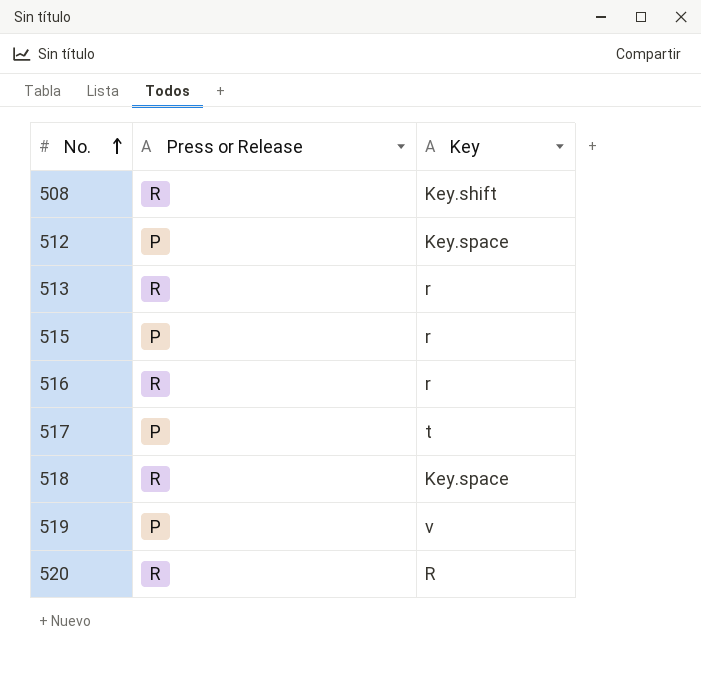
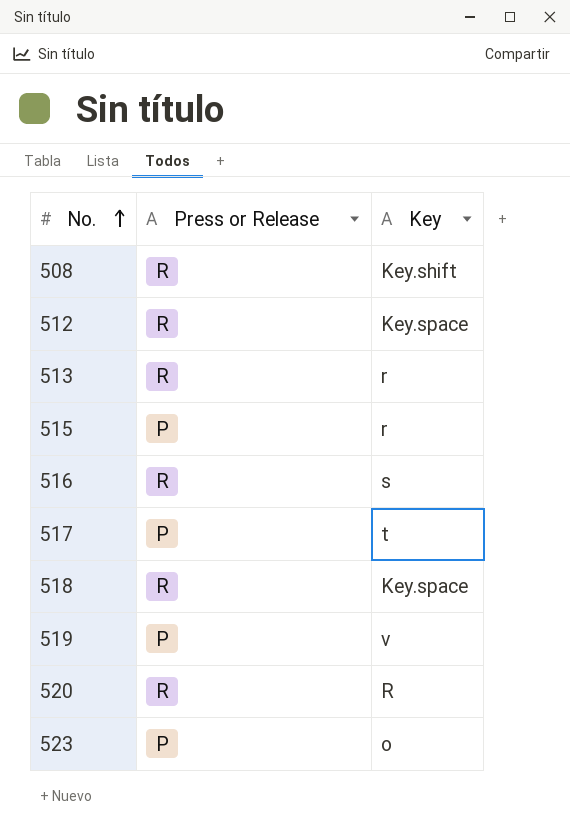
512 | Press or Release: P -> R
516 | Key: r -> s
row 523: none -> P | o

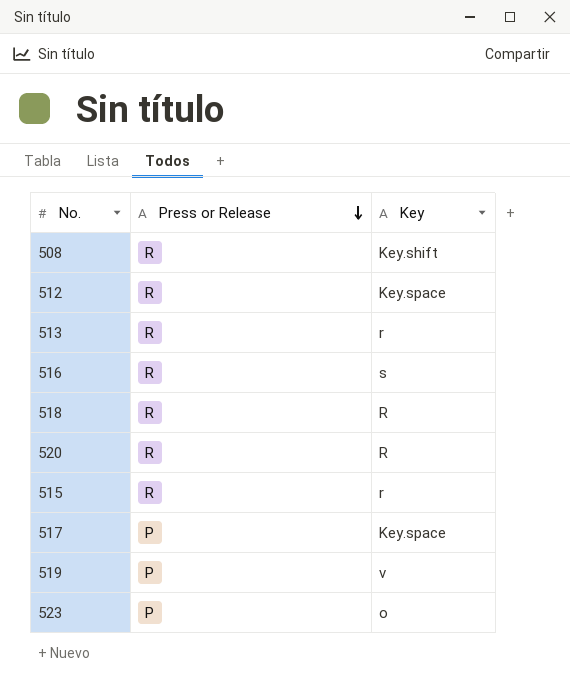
row order: No. ascending -> Press or Release descending
518 | Key: Key.space -> R
515 | Press or Release: P -> R
517 | Key: t -> Key.space

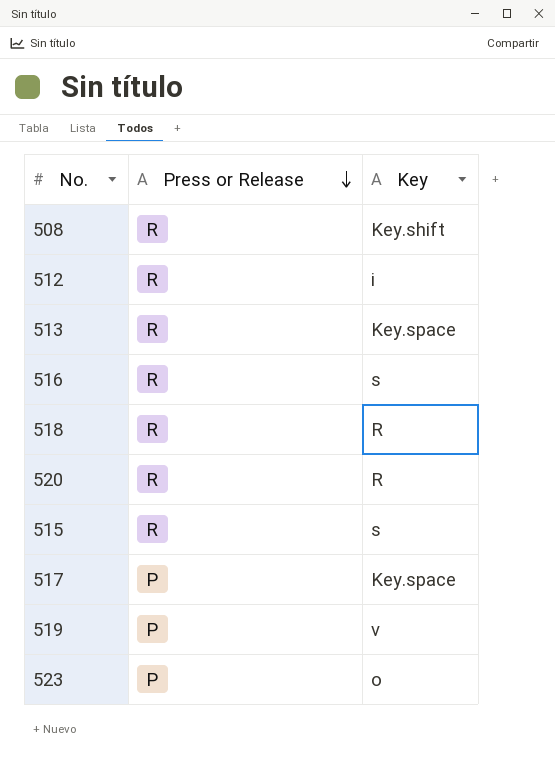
512 | Key: Key.space -> i
513 | Key: r -> Key.space
515 | Key: r -> s

